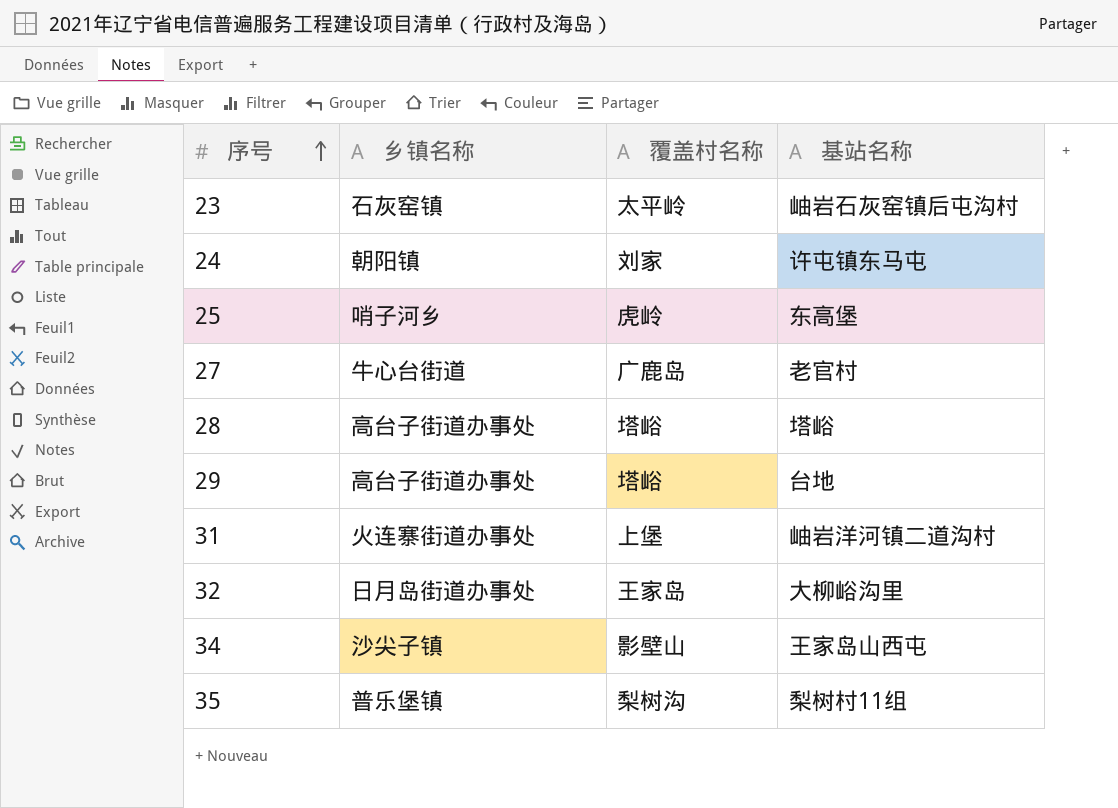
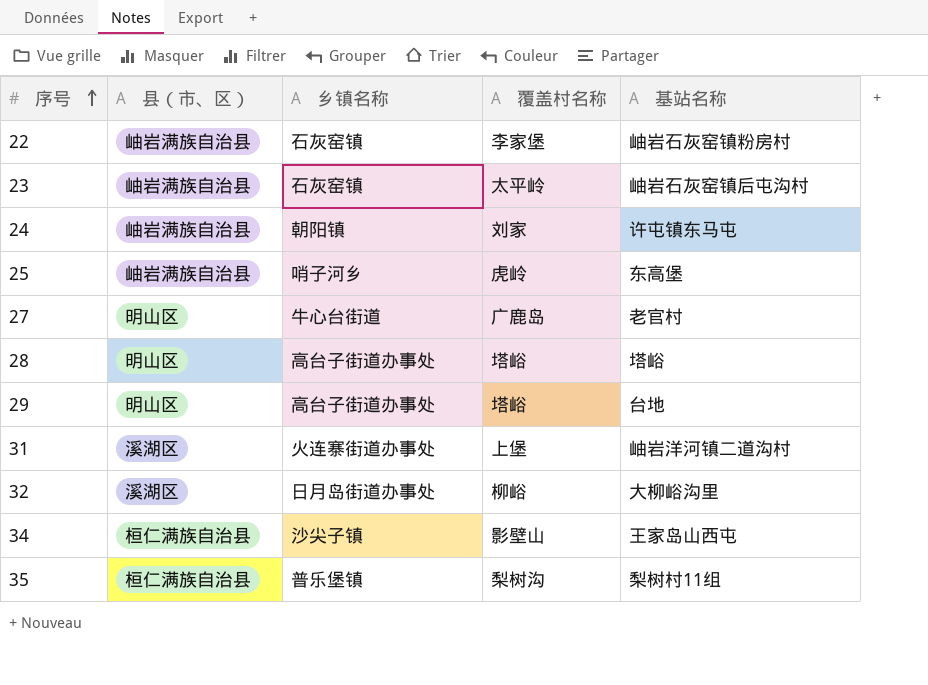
column 县（市、区） | position: none -> 2
row 22: none -> 岫岩满族自治县 | 石灰窑镇 | 李家堡 | 岫岩石灰窑镇粉房村
32 | 覆盖村名称: 王家岛 -> 柳峪

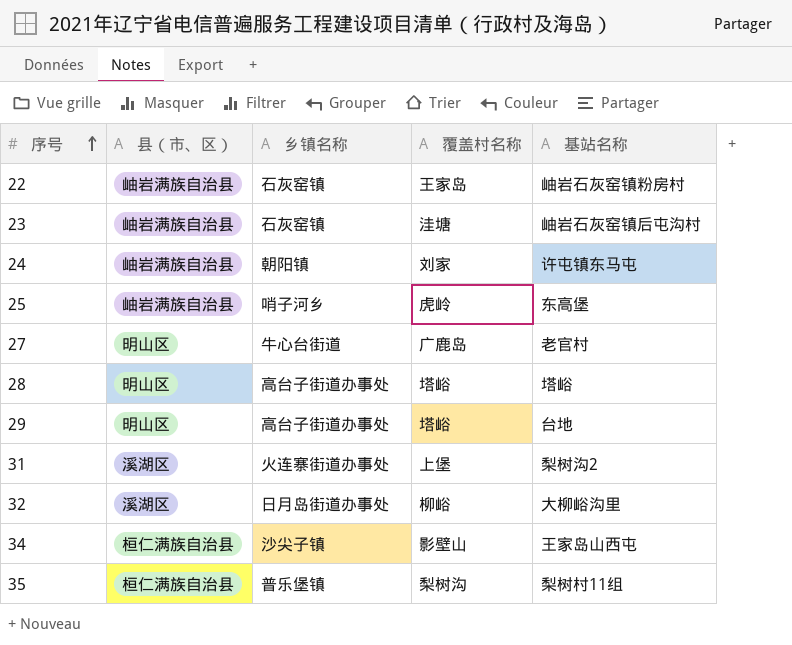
22 | 覆盖村名称: 李家堡 -> 王家岛
23 | 覆盖村名称: 太平岭 -> 洼塘
31 | 基站名称: 岫岩洋河镇二道沟村 -> 梨树沟2

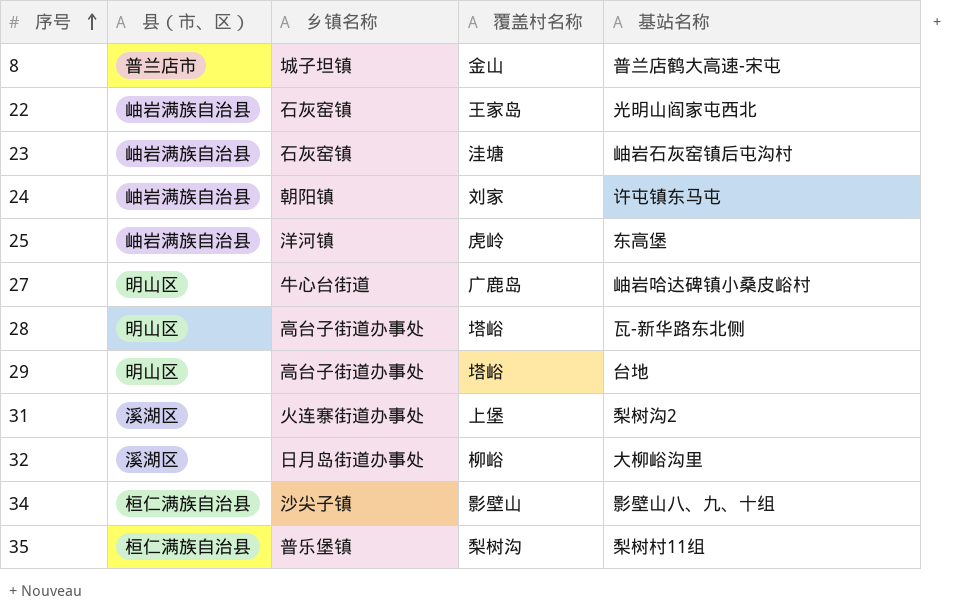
row 8: none -> 普兰店市 | 城子坦镇 | 金山 | 普兰店鹤大高速-宋屯
22 | 基站名称: 岫岩石灰窑镇粉房村 -> 光明山阎家屯西北
25 | 乡镇名称: 哨子河乡 -> 洋河镇
27 | 基站名称: 老官村 -> 岫岩哈达碑镇小桑皮峪村
28 | 基站名称: 塔峪 -> 瓦-新华路东北侧
34 | 基站名称: 王家岛山西屯 -> 影壁山八、九、十组

